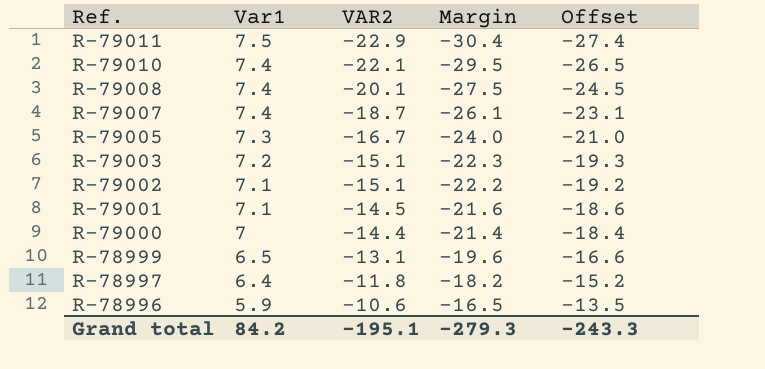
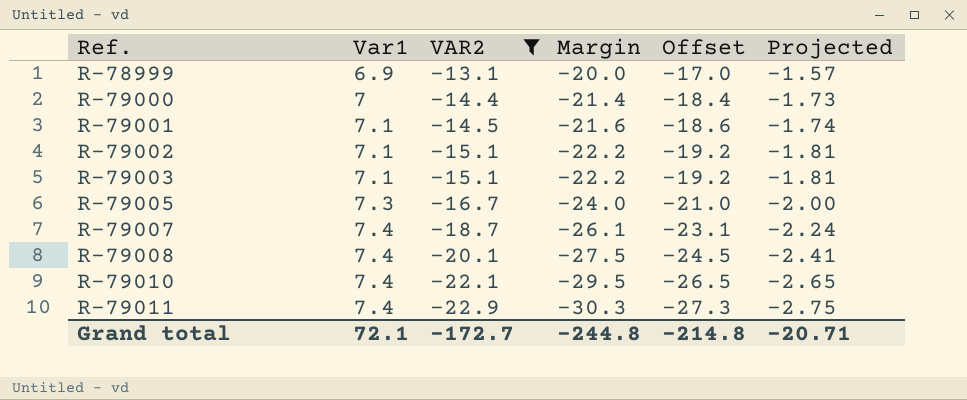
filter: none -> VAR2 <= -13.1
row order: Ref. descending -> Ref. ascending
column Projected | formula: none -> [VAR2] * 0.12
R-78999 | Var1: 6.5 -> 6.9
R-78999 | Margin: -19.6 -> -20.0
R-78999 | Offset: -16.6 -> -17.0
R-79003 | Var1: 7.2 -> 7.1
R-79003 | Margin: -22.3 -> -22.2
R-79003 | Offset: -19.3 -> -19.2
R-79011 | Var1: 7.5 -> 7.4
R-79011 | Margin: -30.4 -> -30.3
R-79011 | Offset: -27.4 -> -27.3
Grand total | Var1: 84.2 -> 72.1
Grand total | VAR2: -195.1 -> -172.7
Grand total | Margin: -279.3 -> -244.8
Grand total | Offset: -243.3 -> -214.8

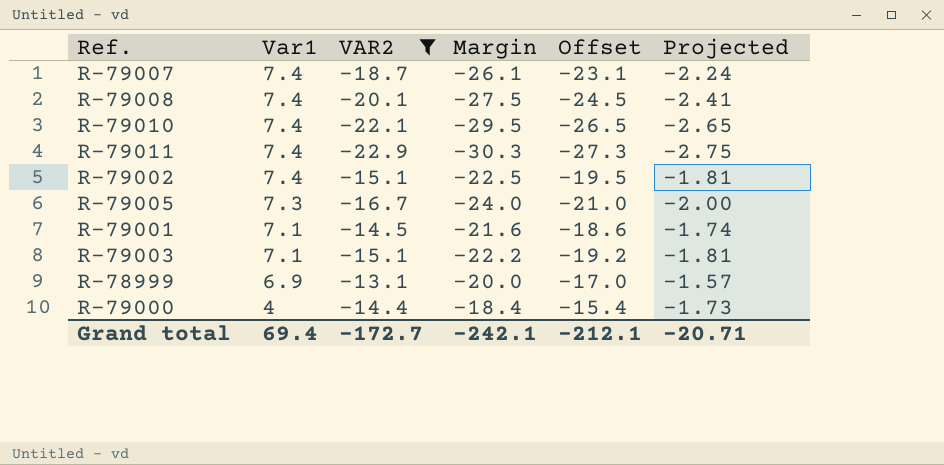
row order: Ref. ascending -> Var1 descending
R-79002 | Var1: 7.1 -> 7.4
R-79002 | Margin: -22.2 -> -22.5
R-79002 | Offset: -19.2 -> -19.5
R-79000 | Var1: 7 -> 4
R-79000 | Margin: -21.4 -> -18.4
R-79000 | Offset: -18.4 -> -15.4
Grand total | Var1: 72.1 -> 69.4
Grand total | Margin: -244.8 -> -242.1
Grand total | Offset: -214.8 -> -212.1

